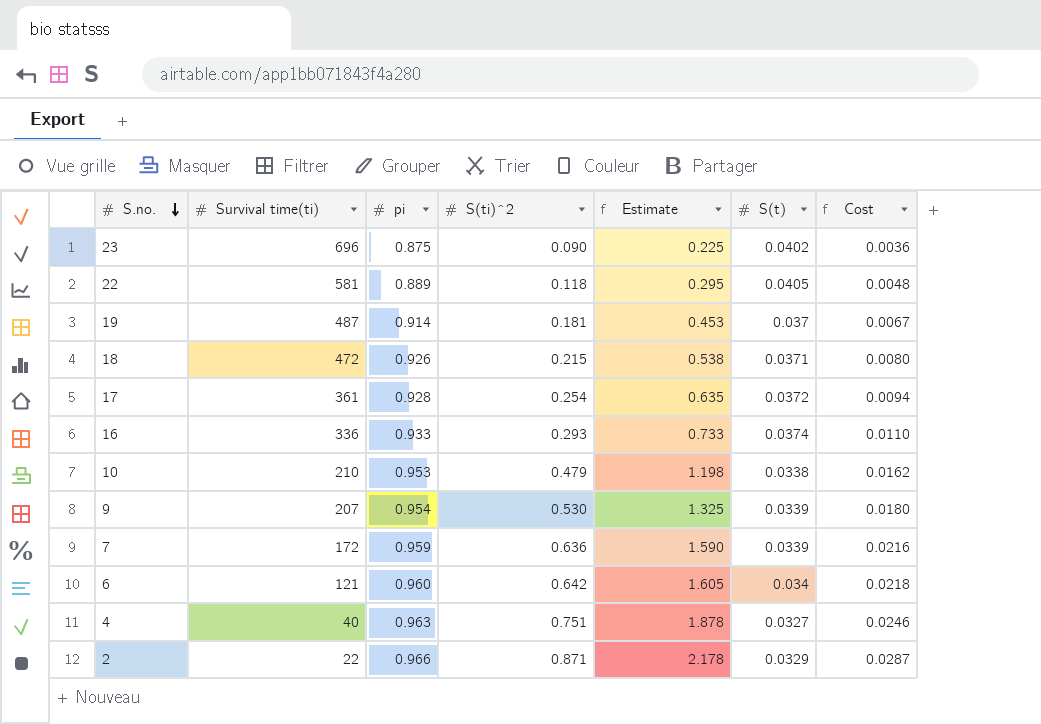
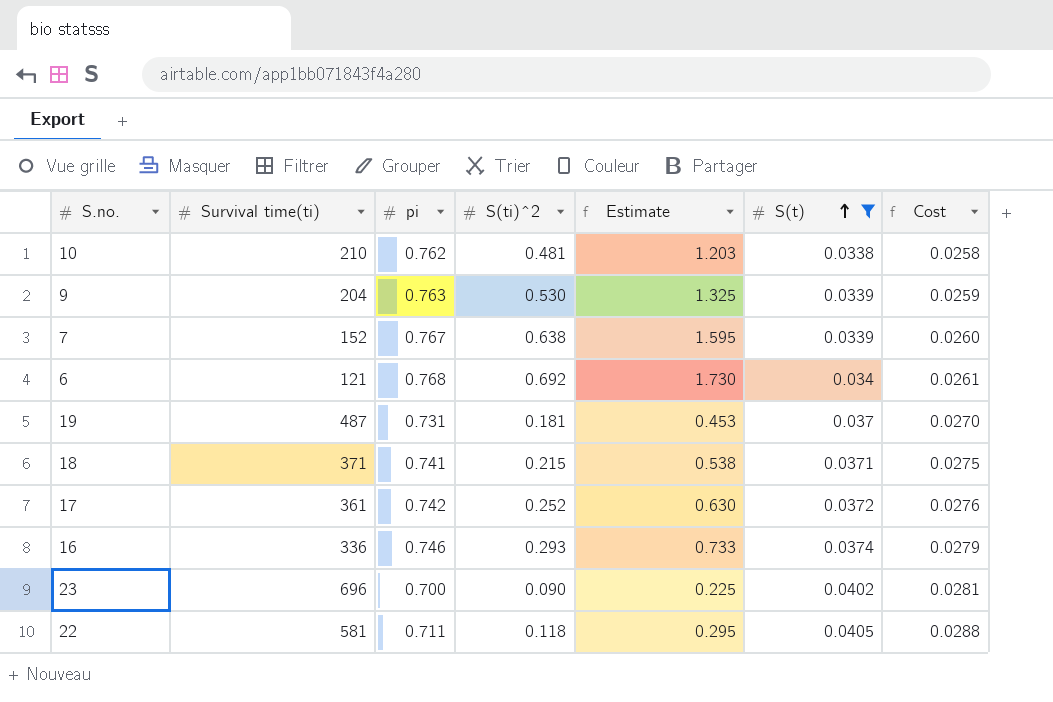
filter: none -> S(t) >= 0.0338
row order: S.no. descending -> S(t) ascending
column Cost | formula: [S(ti)^2] * [S(t)] -> [pi] * [S(t)]
10 | pi: 0.953 -> 0.762
10 | S(ti)^2: 0.479 -> 0.481
10 | Estimate: 1.198 -> 1.203
9 | Survival time(ti): 207 -> 204
9 | pi: 0.954 -> 0.763
7 | Survival time(ti): 172 -> 152
7 | pi: 0.959 -> 0.767
7 | S(ti)^2: 0.636 -> 0.638
7 | Estimate: 1.590 -> 1.595
6 | pi: 0.960 -> 0.768
6 | S(ti)^2: 0.642 -> 0.692
6 | Estimate: 1.605 -> 1.730
19 | pi: 0.914 -> 0.731
18 | Survival time(ti): 472 -> 371
18 | pi: 0.926 -> 0.741
17 | pi: 0.928 -> 0.742
17 | S(ti)^2: 0.254 -> 0.252
17 | Estimate: 0.635 -> 0.630
16 | pi: 0.933 -> 0.746
23 | pi: 0.875 -> 0.700
22 | pi: 0.889 -> 0.711

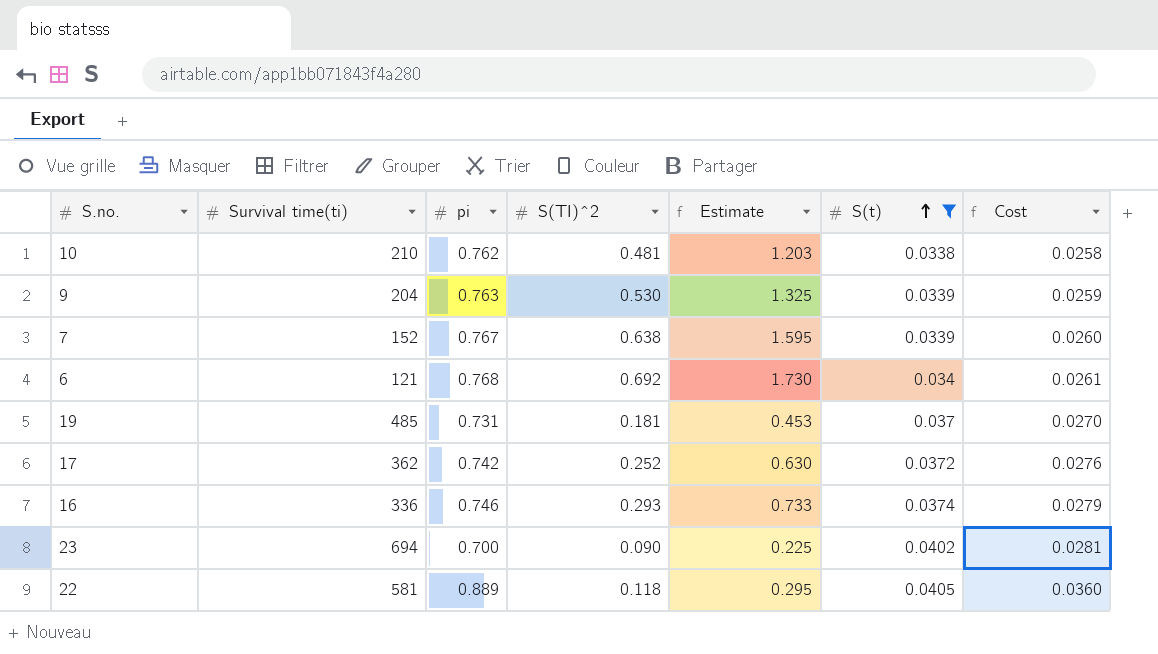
column name: S(ti)^2 -> S(TI)^2
row 18: 371 | 0.741 | 0.215 | 0.538 | 0.0371 | 0.0275 -> none
19 | Survival time(ti): 487 -> 485
17 | Survival time(ti): 361 -> 362
23 | Survival time(ti): 696 -> 694
22 | pi: 0.711 -> 0.889
22 | Cost: 0.0288 -> 0.0360

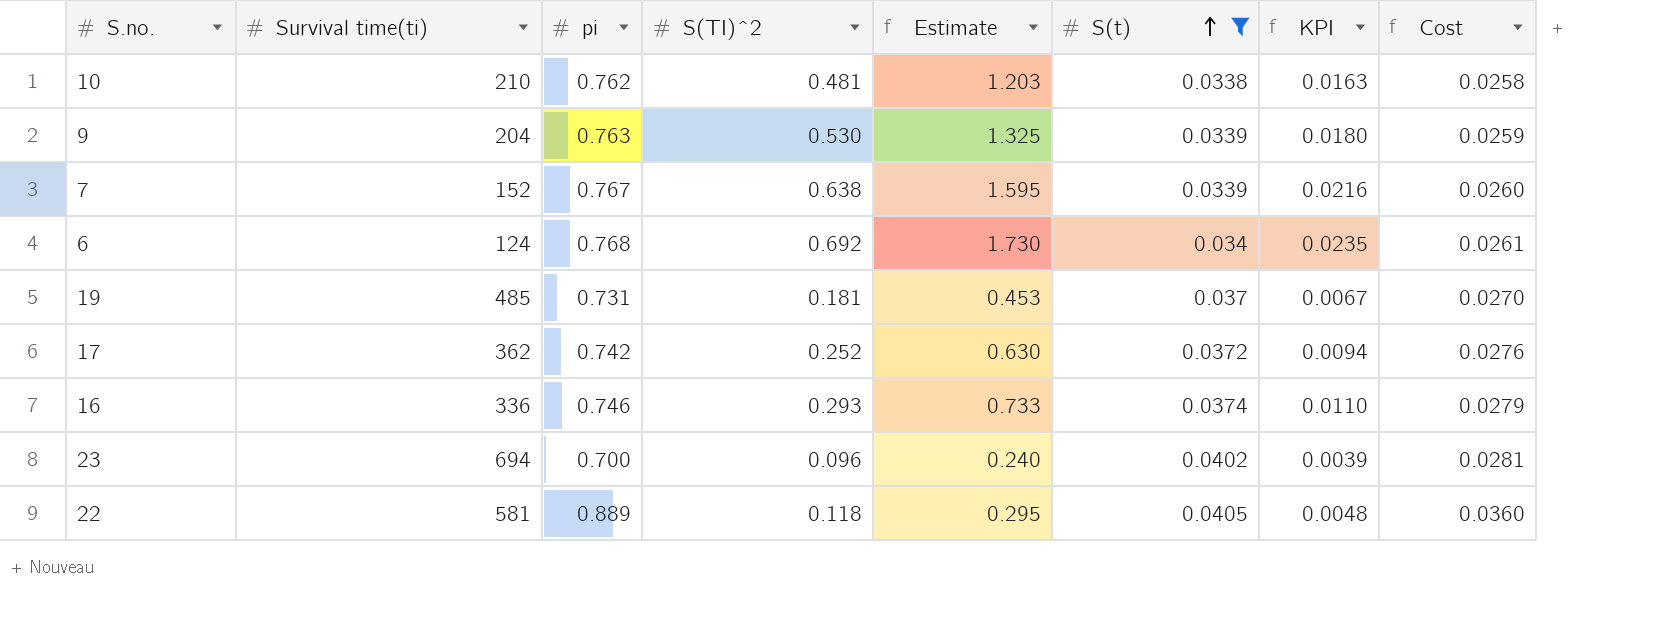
column KPI | formula: none -> [S(TI)^2] * [S(t)]
6 | Survival time(ti): 121 -> 124
23 | S(TI)^2: 0.090 -> 0.096
23 | Estimate: 0.225 -> 0.240

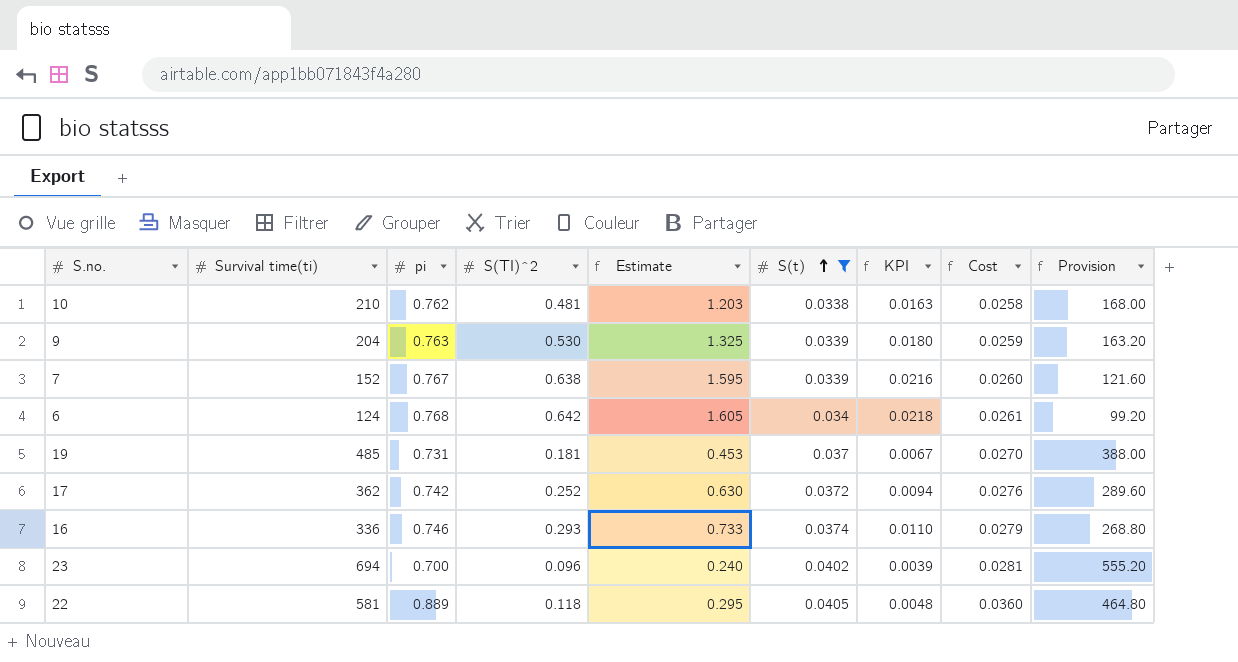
column Provision | formula: none -> [Survival time(ti)] * 0.8
6 | S(TI)^2: 0.692 -> 0.642
6 | Estimate: 1.730 -> 1.605
6 | KPI: 0.0235 -> 0.0218

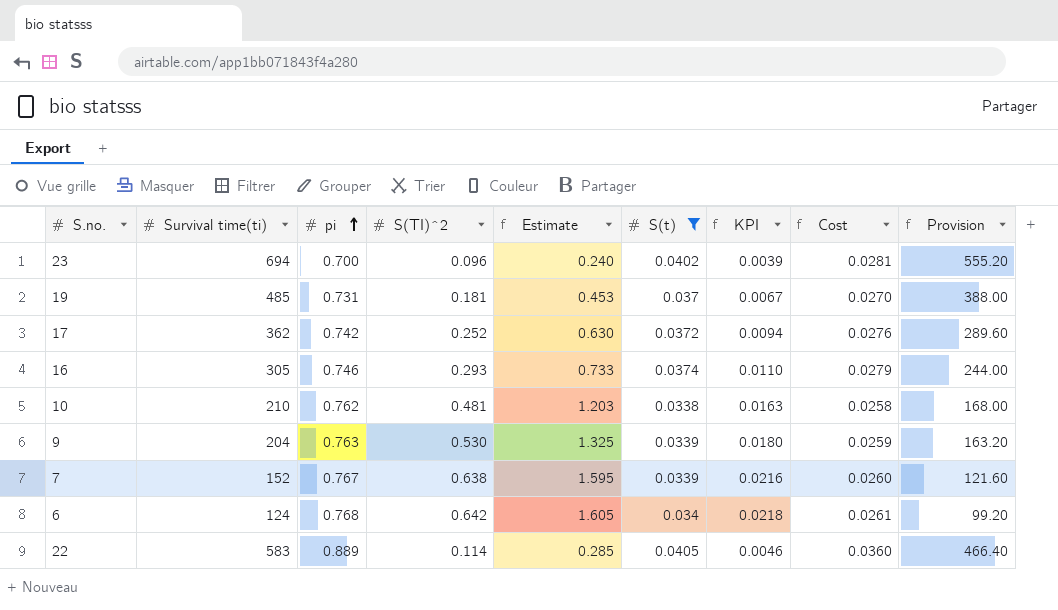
row order: S(t) ascending -> pi ascending
16 | Survival time(ti): 336 -> 305
16 | Provision: 268.80 -> 244.00
22 | Survival time(ti): 581 -> 583
22 | S(TI)^2: 0.118 -> 0.114
22 | Estimate: 0.295 -> 0.285
22 | KPI: 0.0048 -> 0.0046
22 | Provision: 464.80 -> 466.40

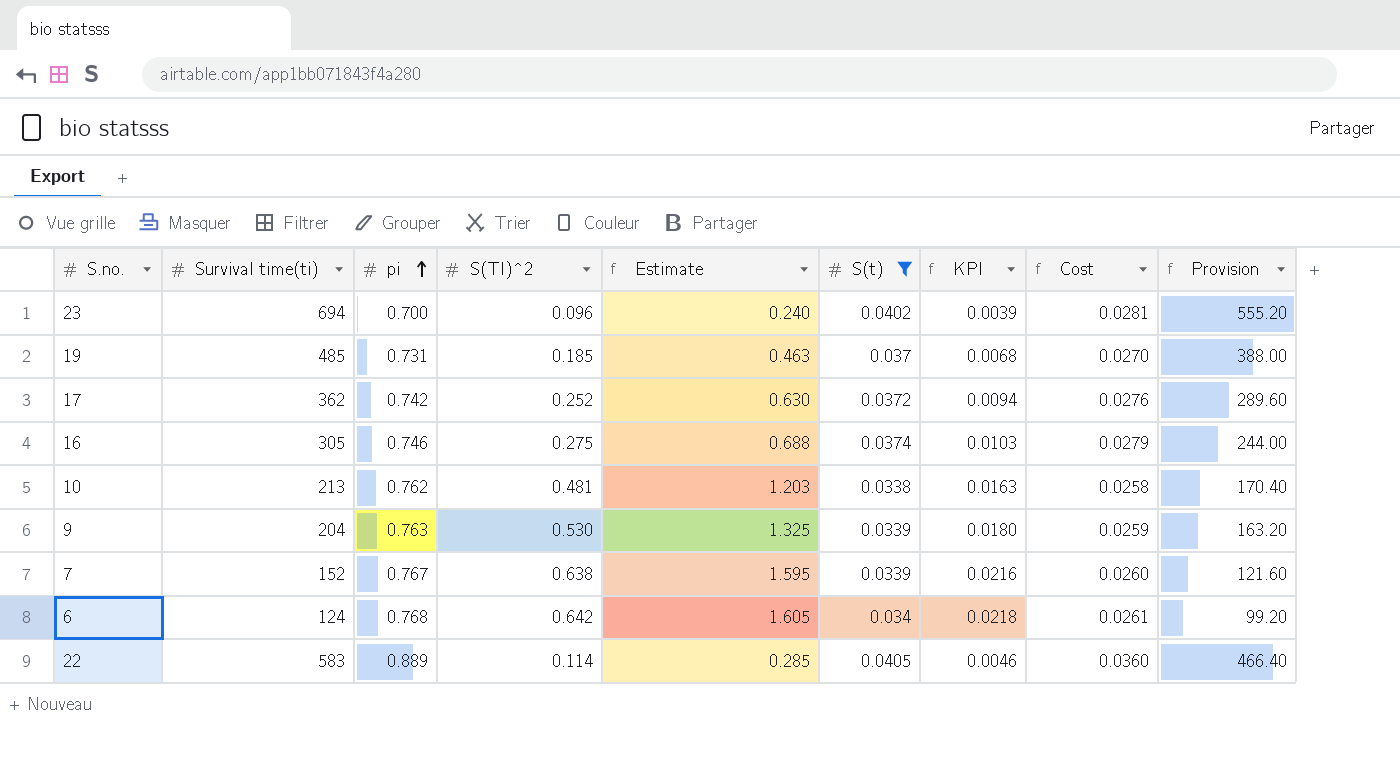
19 | S(TI)^2: 0.181 -> 0.185
19 | Estimate: 0.453 -> 0.463
19 | KPI: 0.0067 -> 0.0068
16 | S(TI)^2: 0.293 -> 0.275
16 | Estimate: 0.733 -> 0.688
16 | KPI: 0.0110 -> 0.0103
10 | Survival time(ti): 210 -> 213
10 | Provision: 168.00 -> 170.40

